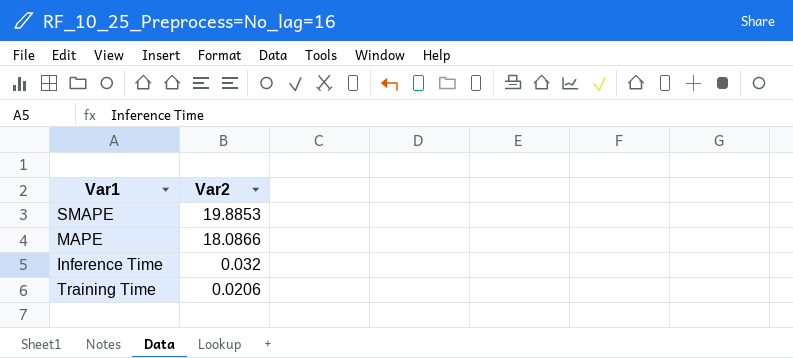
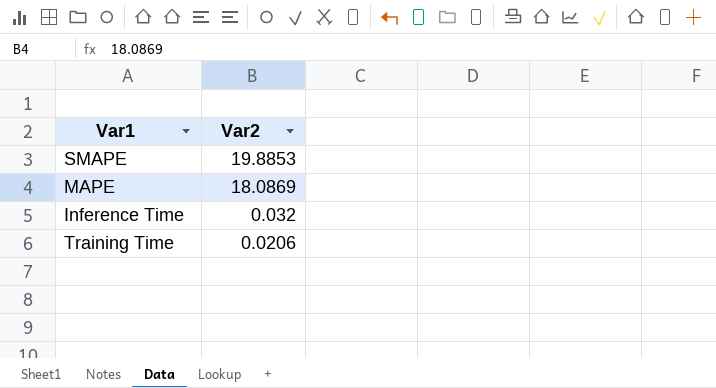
MAPE | Var2: 18.0866 -> 18.0869

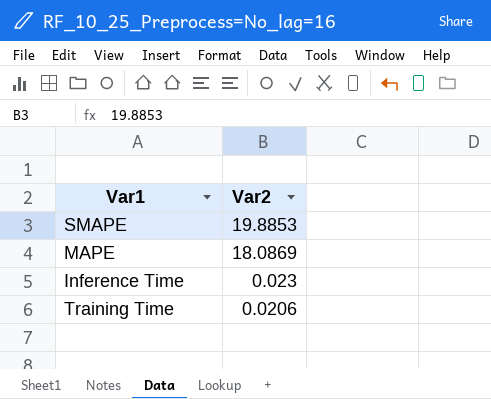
Inference Time | Var2: 0.032 -> 0.023

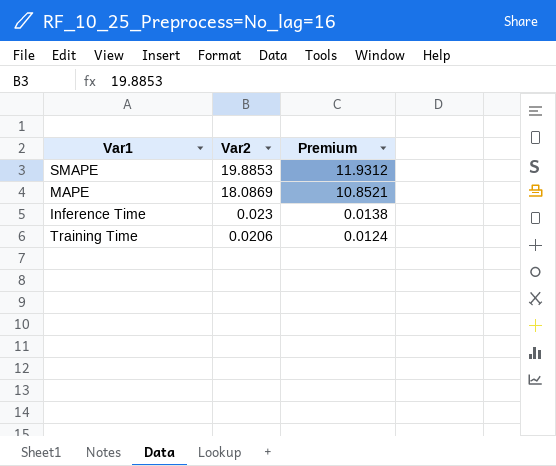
column Premium | formula: none -> [Var2] * 0.6

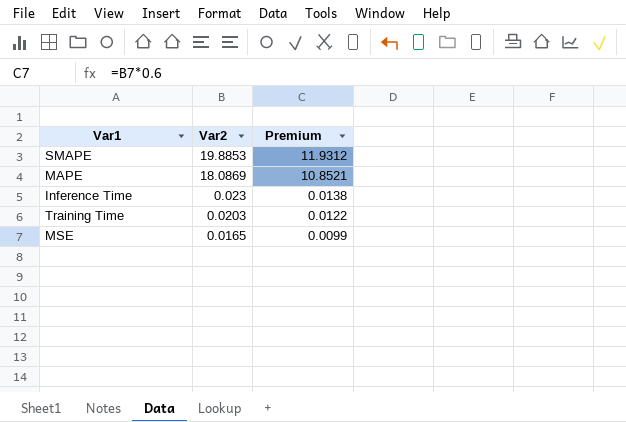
Training Time | Var2: 0.0206 -> 0.0203
Training Time | Premium: 0.0124 -> 0.0122
row MSE: none -> 0.0165 | 0.0099

